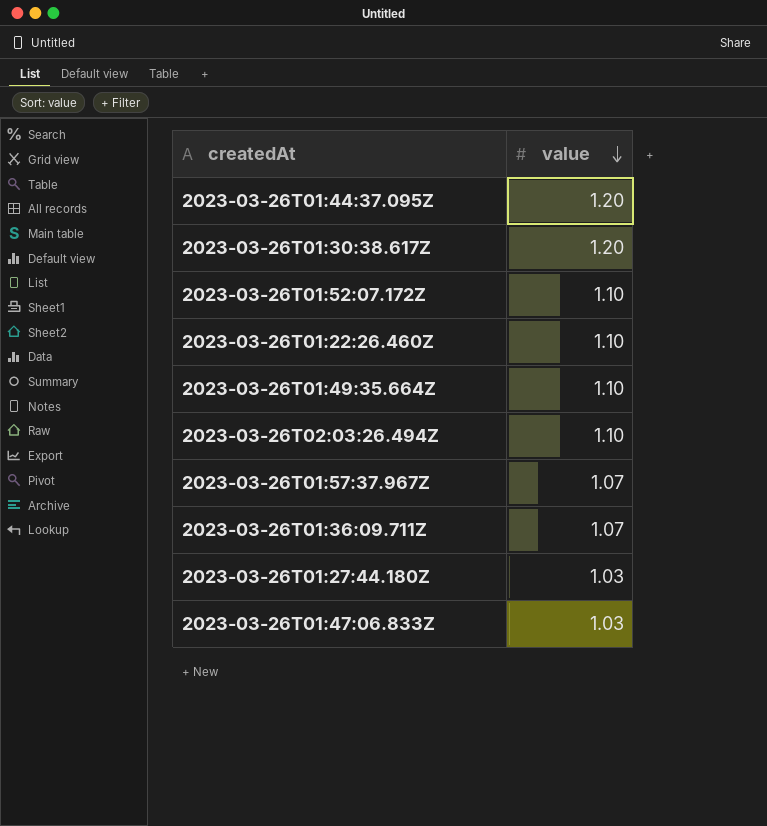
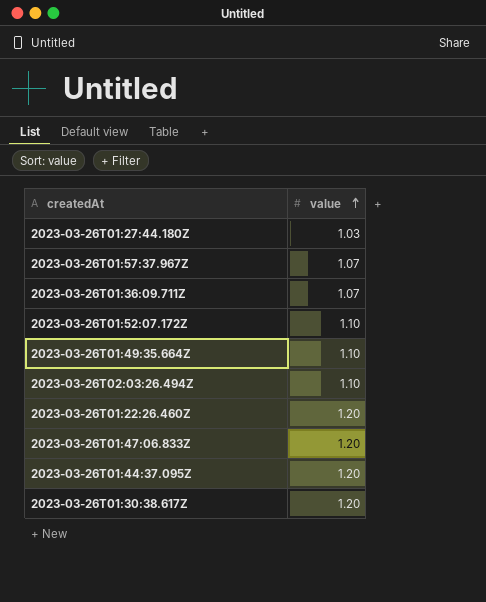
row order: value descending -> value ascending
2023-03-26T01:22:26.460Z | value: 1.10 -> 1.20
2023-03-26T01:47:06.833Z | value: 1.03 -> 1.20

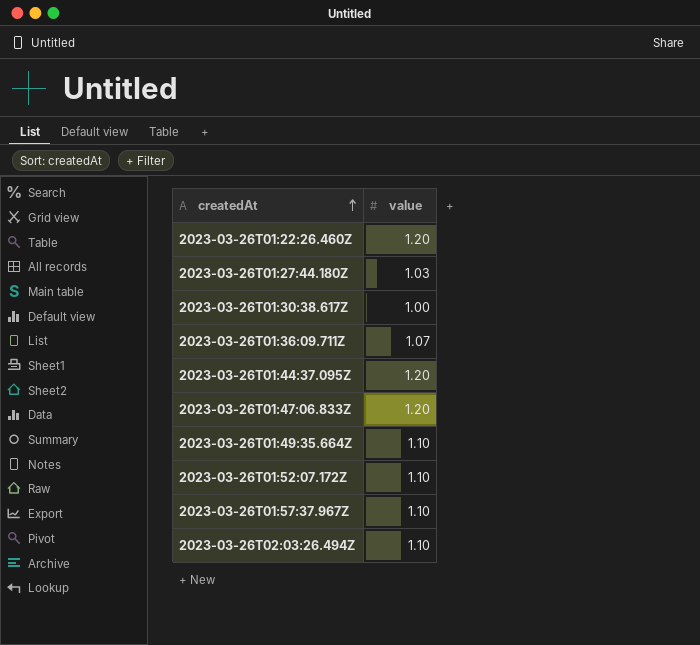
row order: value ascending -> createdAt ascending
2023-03-26T01:30:38.617Z | value: 1.20 -> 1.00
2023-03-26T01:57:37.967Z | value: 1.07 -> 1.10

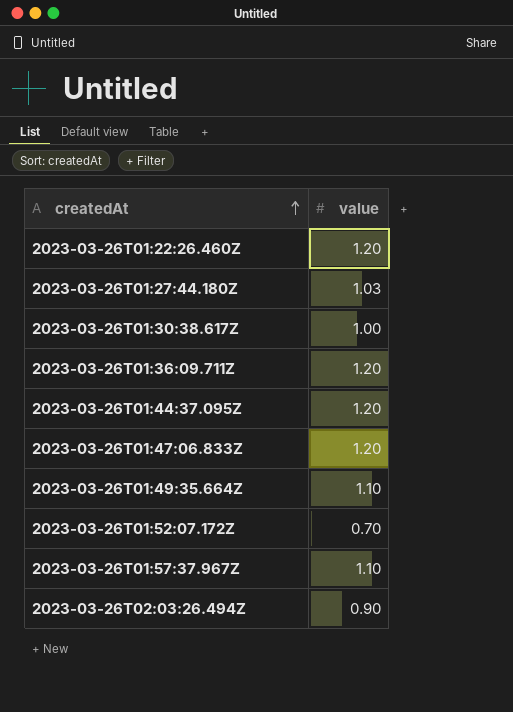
2023-03-26T01:36:09.711Z | value: 1.07 -> 1.20
2023-03-26T01:52:07.172Z | value: 1.10 -> 0.70
2023-03-26T02:03:26.494Z | value: 1.10 -> 0.90

